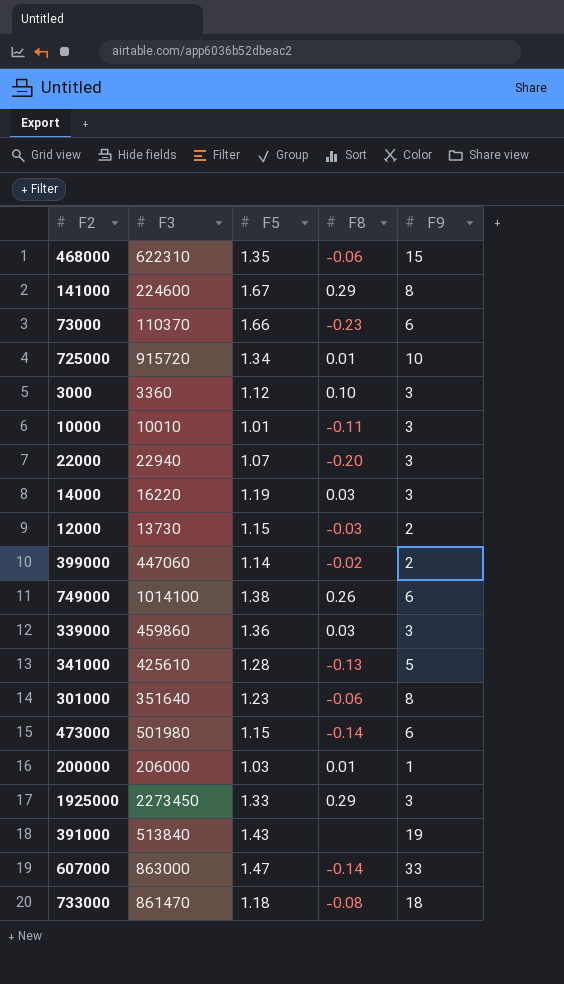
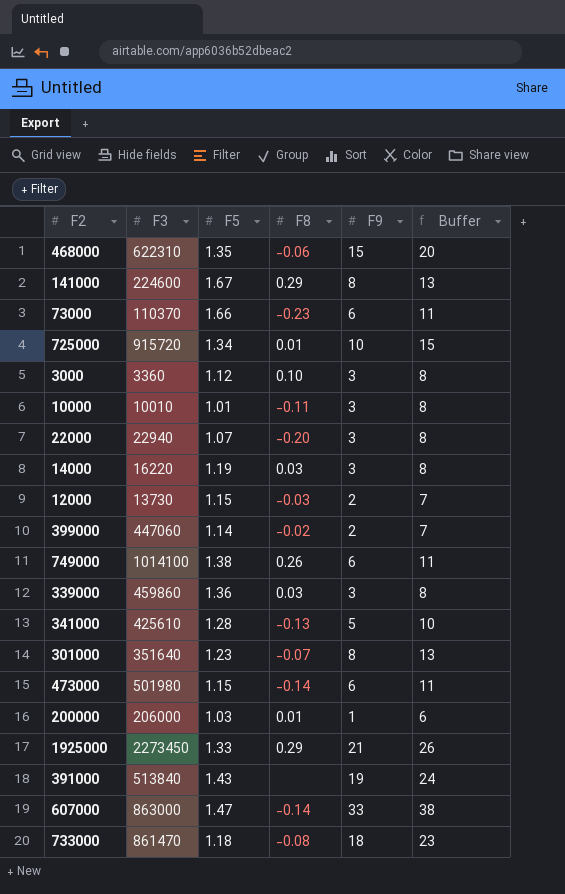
column Buffer | formula: none -> [F9] + 5
301000 | F8: -0.06 -> -0.07
1925000 | F9: 3 -> 21

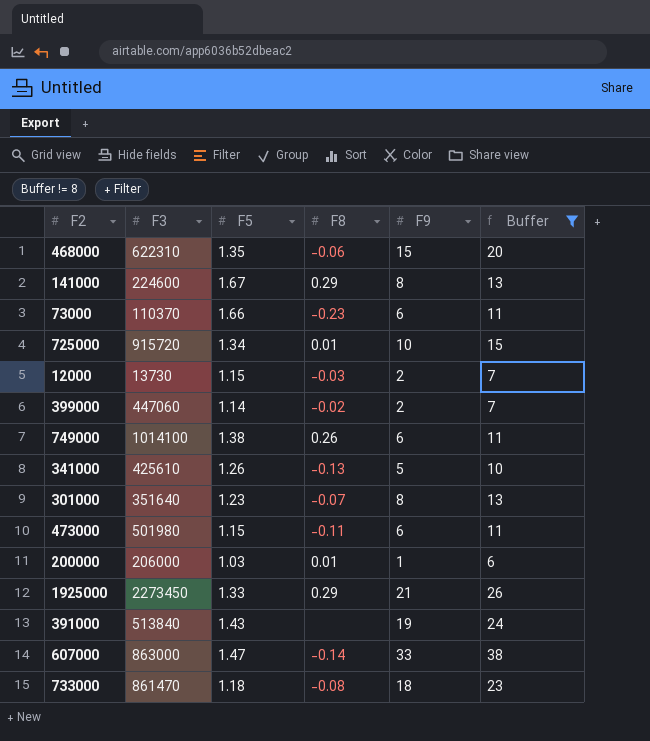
filter: none -> Buffer != 8
341000 | F5: 1.28 -> 1.26
473000 | F8: -0.14 -> -0.11

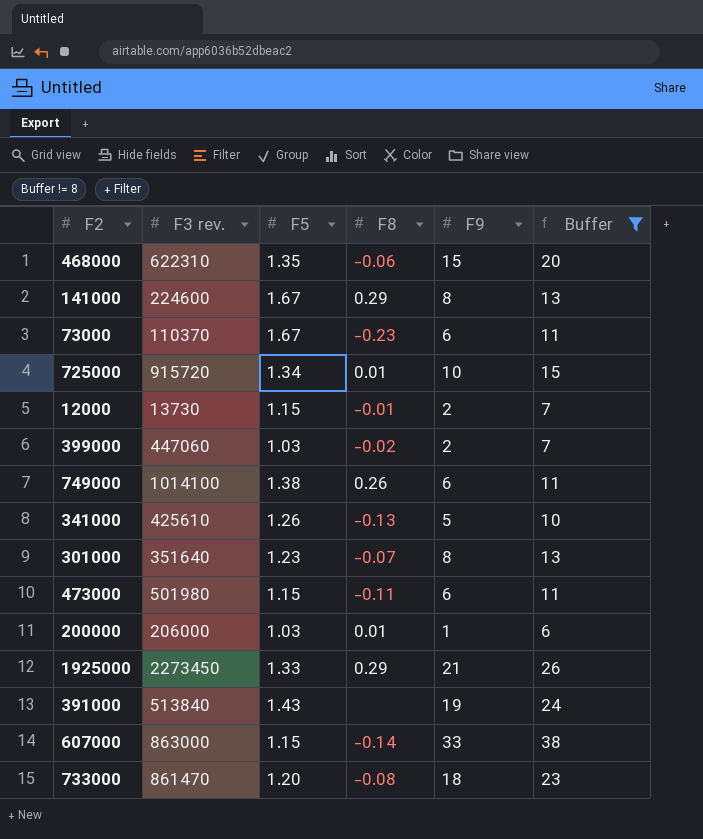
column name: F3 -> F3 rev.
73000 | F5: 1.66 -> 1.67
12000 | F8: -0.03 -> -0.01
399000 | F5: 1.14 -> 1.03
607000 | F5: 1.47 -> 1.15
733000 | F5: 1.18 -> 1.20

